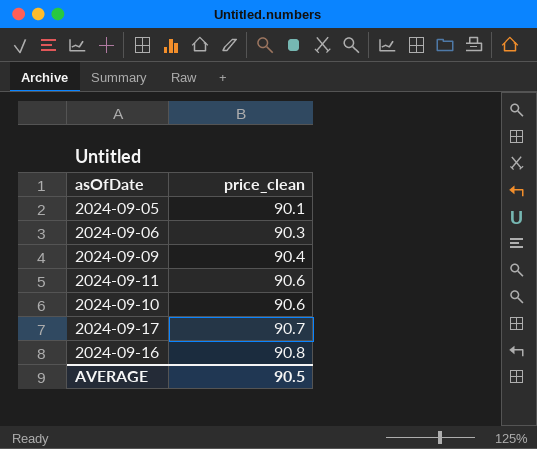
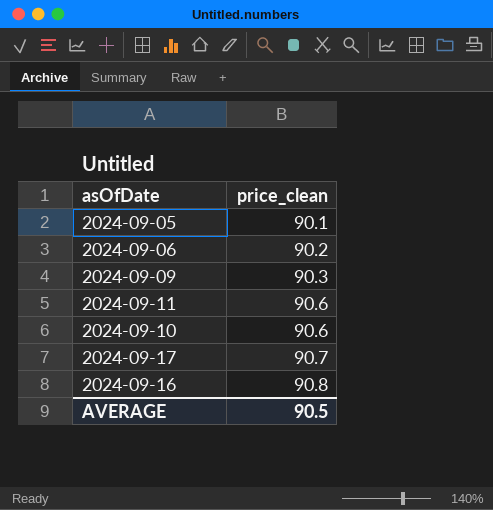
2024-09-06 | price_clean: 90.3 -> 90.2
2024-09-09 | price_clean: 90.4 -> 90.3

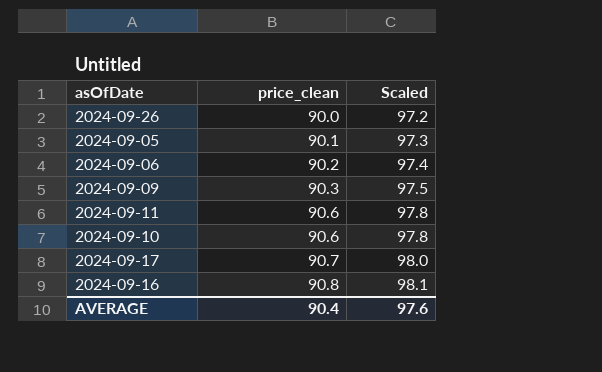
column Scaled | formula: none -> [price_clean] * 1.08
row 2024-09-26: none -> 90.0 | 97.2
AVERAGE | price_clean: 90.5 -> 90.4

